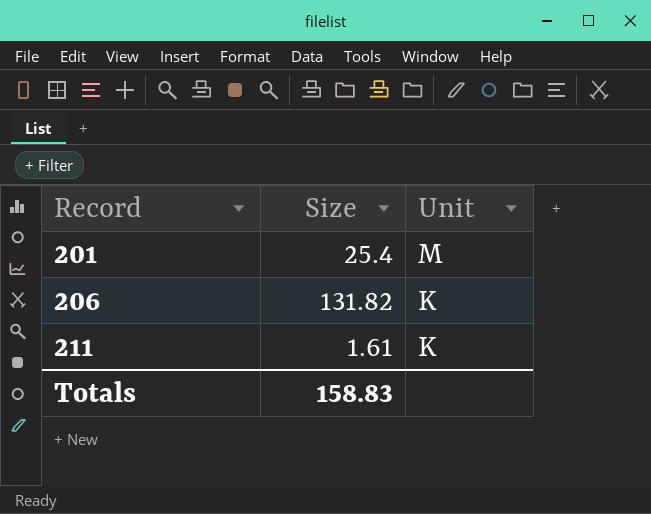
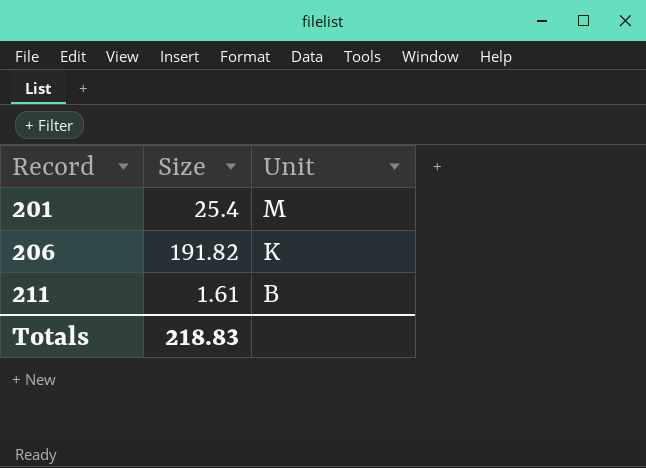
206 | Size: 131.82 -> 191.82
211 | Unit: K -> B
Totals | Size: 158.83 -> 218.83

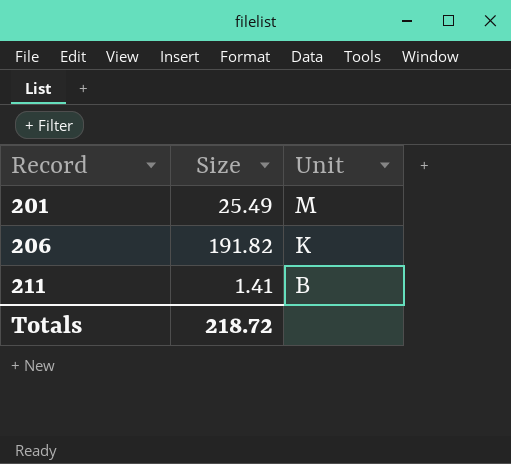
201 | Size: 25.4 -> 25.49
211 | Size: 1.61 -> 1.41
Totals | Size: 218.83 -> 218.72

